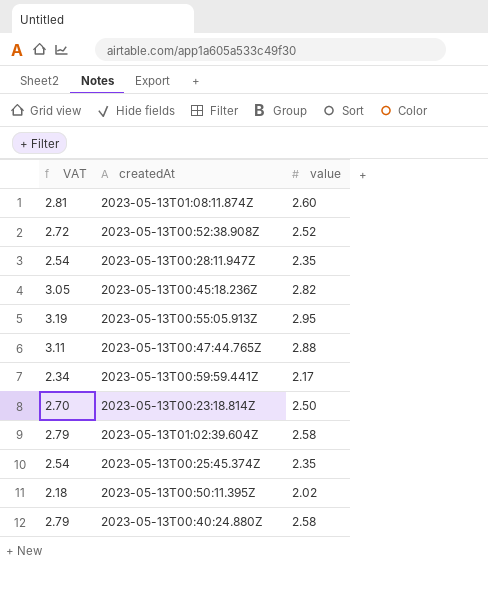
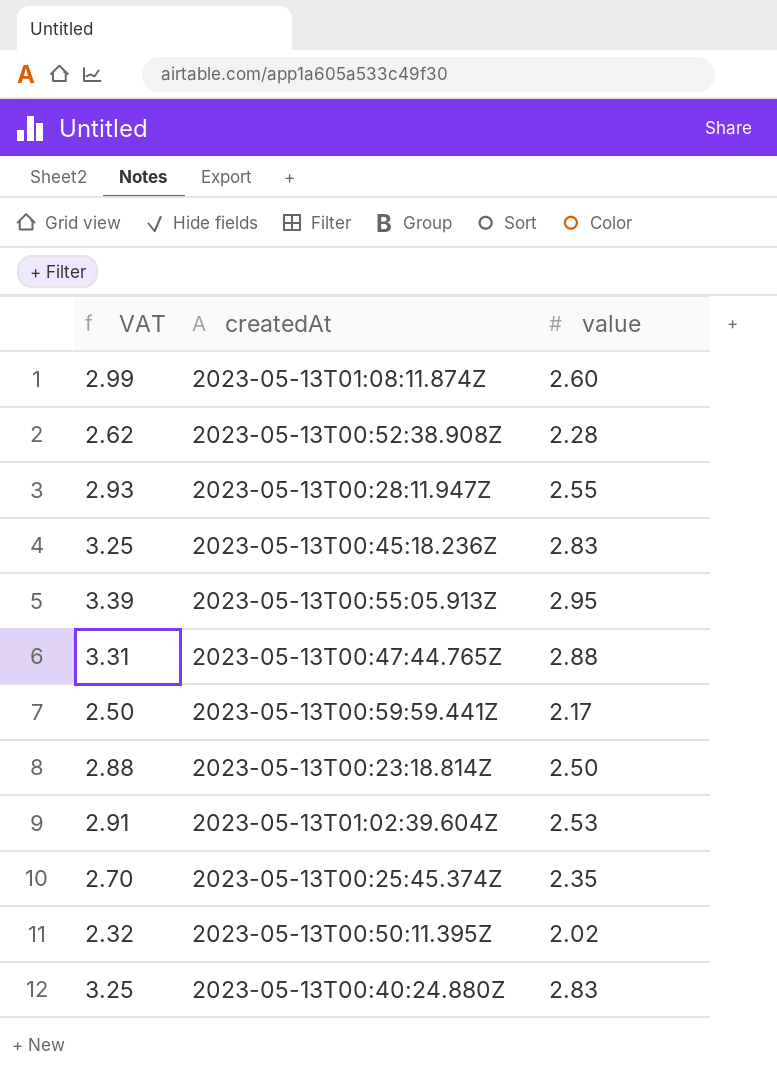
column VAT | formula: [value] * 1.08 -> [value] * 1.15
2023-05-13T00:52:38.908Z | value: 2.52 -> 2.28
2023-05-13T00:28:11.947Z | value: 2.35 -> 2.55
2023-05-13T00:45:18.236Z | value: 2.82 -> 2.83
2023-05-13T01:02:39.604Z | value: 2.58 -> 2.53
2023-05-13T00:40:24.880Z | value: 2.58 -> 2.83

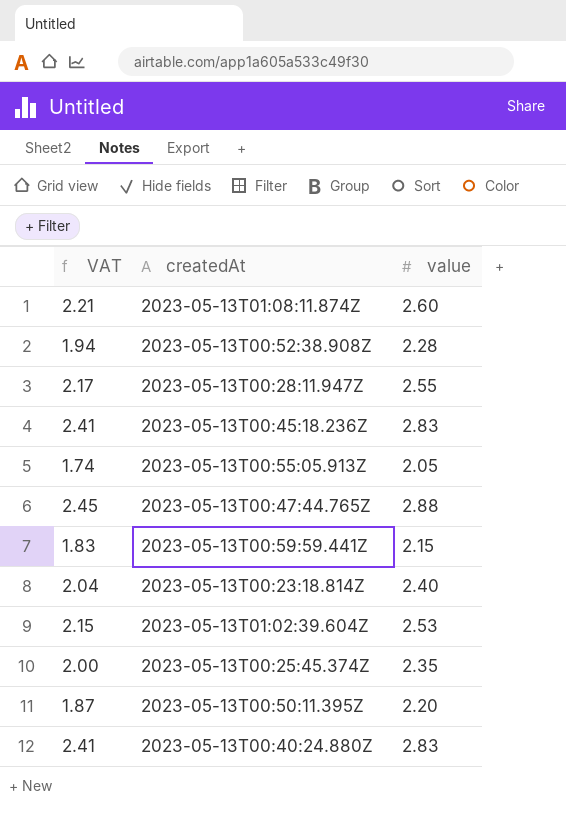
column VAT | formula: [value] * 1.15 -> [value] * 0.85
2023-05-13T00:55:05.913Z | value: 2.95 -> 2.05
2023-05-13T00:59:59.441Z | value: 2.17 -> 2.15
2023-05-13T00:23:18.814Z | value: 2.50 -> 2.40
2023-05-13T00:50:11.395Z | value: 2.02 -> 2.20

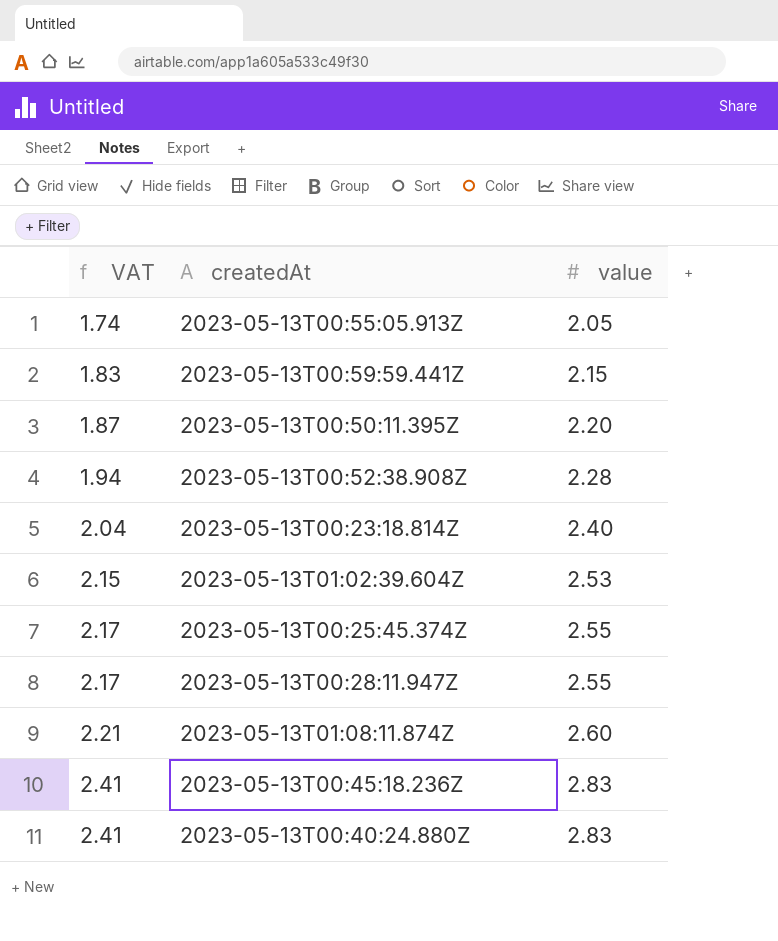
row order: none -> VAT ascending
row 2023-05-13T00:47:44.765Z: 2.45 | 2.88 -> none
2023-05-13T00:25:45.374Z | VAT: 2.00 -> 2.17
2023-05-13T00:25:45.374Z | value: 2.35 -> 2.55

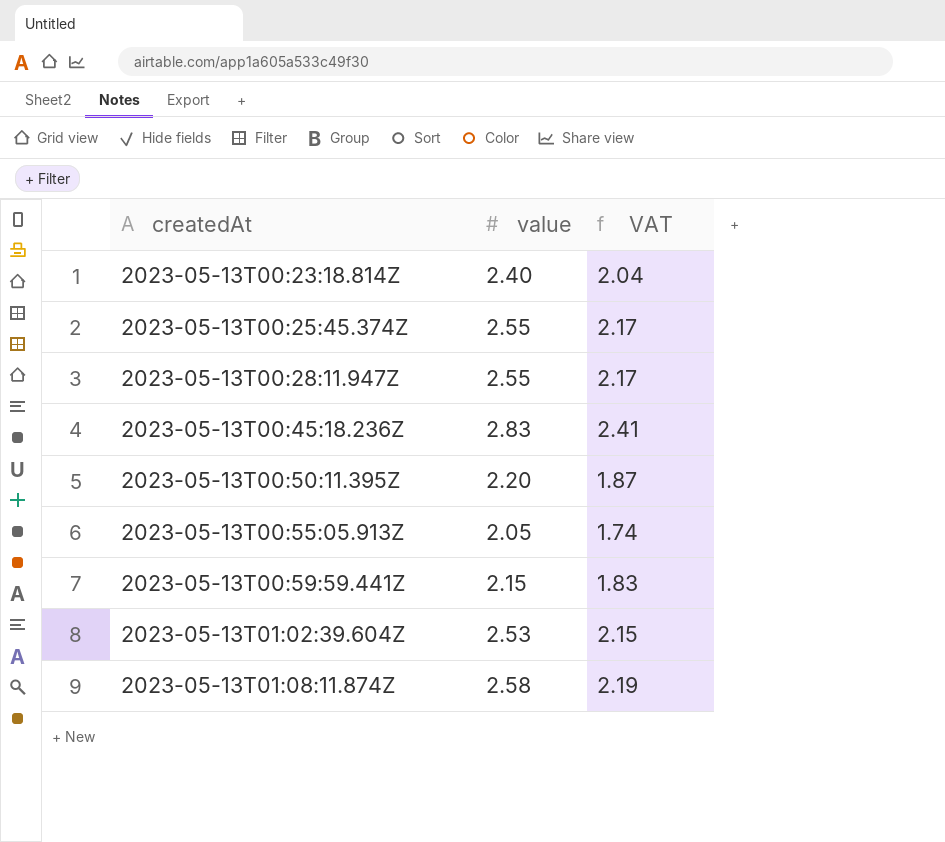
row order: VAT ascending -> createdAt ascending
column VAT | position: 1 -> 3
row 2023-05-13T00:52:38.908Z: 1.94 | 2.28 -> none
row 2023-05-13T00:40:24.880Z: 2.41 | 2.83 -> none
2023-05-13T01:08:11.874Z | value: 2.60 -> 2.58
2023-05-13T01:08:11.874Z | VAT: 2.21 -> 2.19

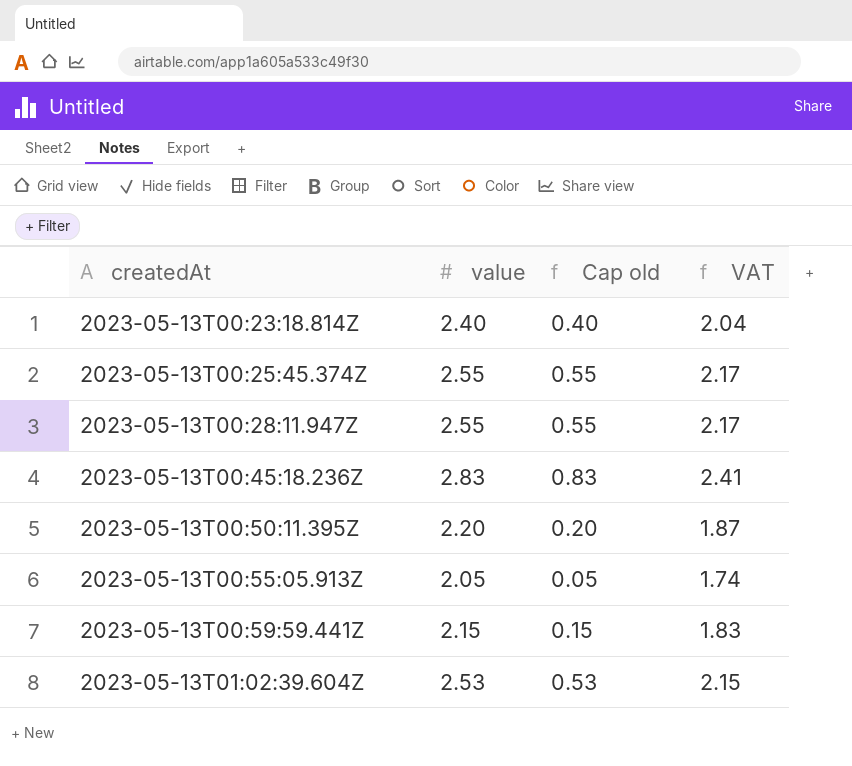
column Cap old | formula: none -> [value] - 2
row 2023-05-13T01:08:11.874Z: 2.58 | 2.19 -> none

